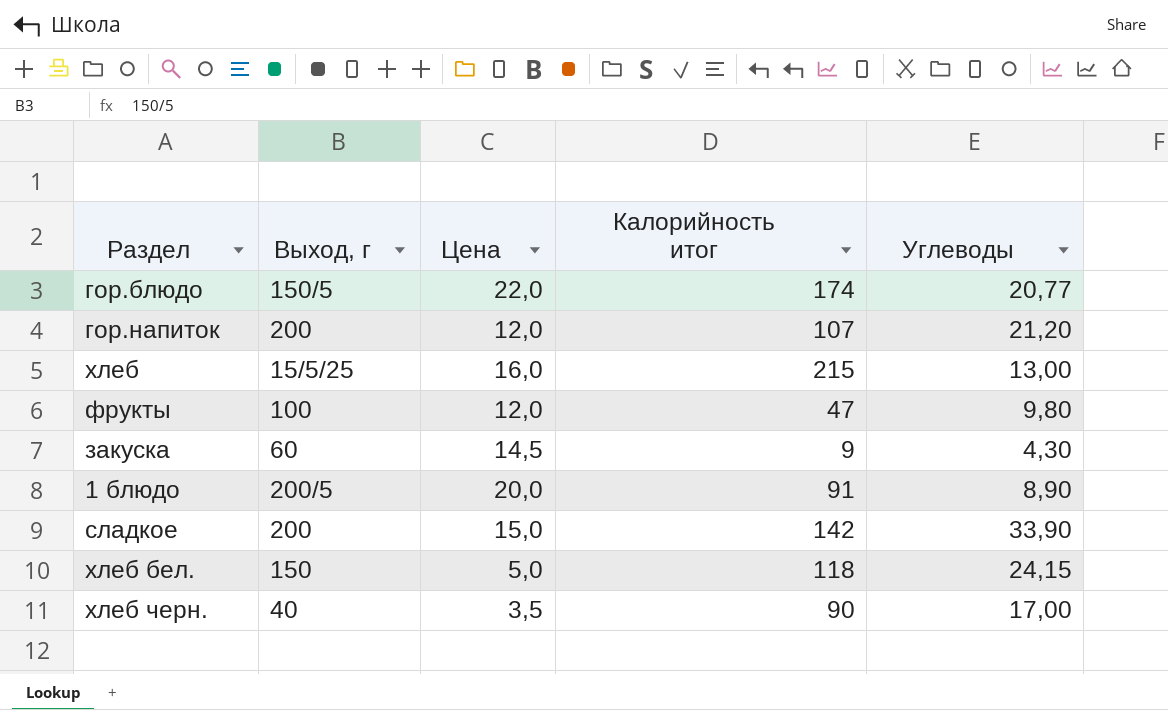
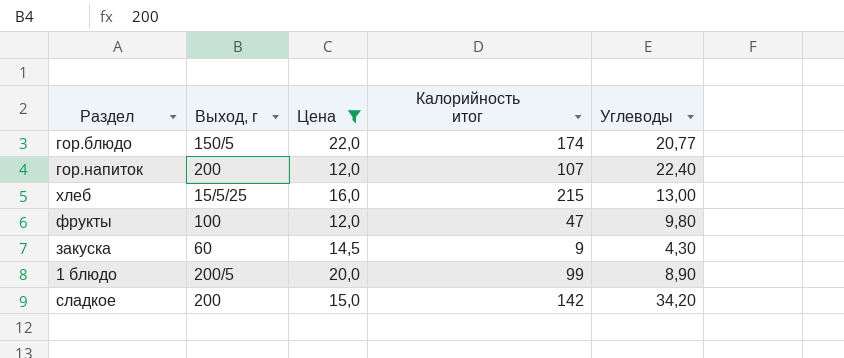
filter: none -> Цена >= 12,0
гор.напиток | Углеводы: 21,20 -> 22,40
1 блюдо | Калорийность итог: 91 -> 99
сладкое | Углеводы: 33,90 -> 34,20

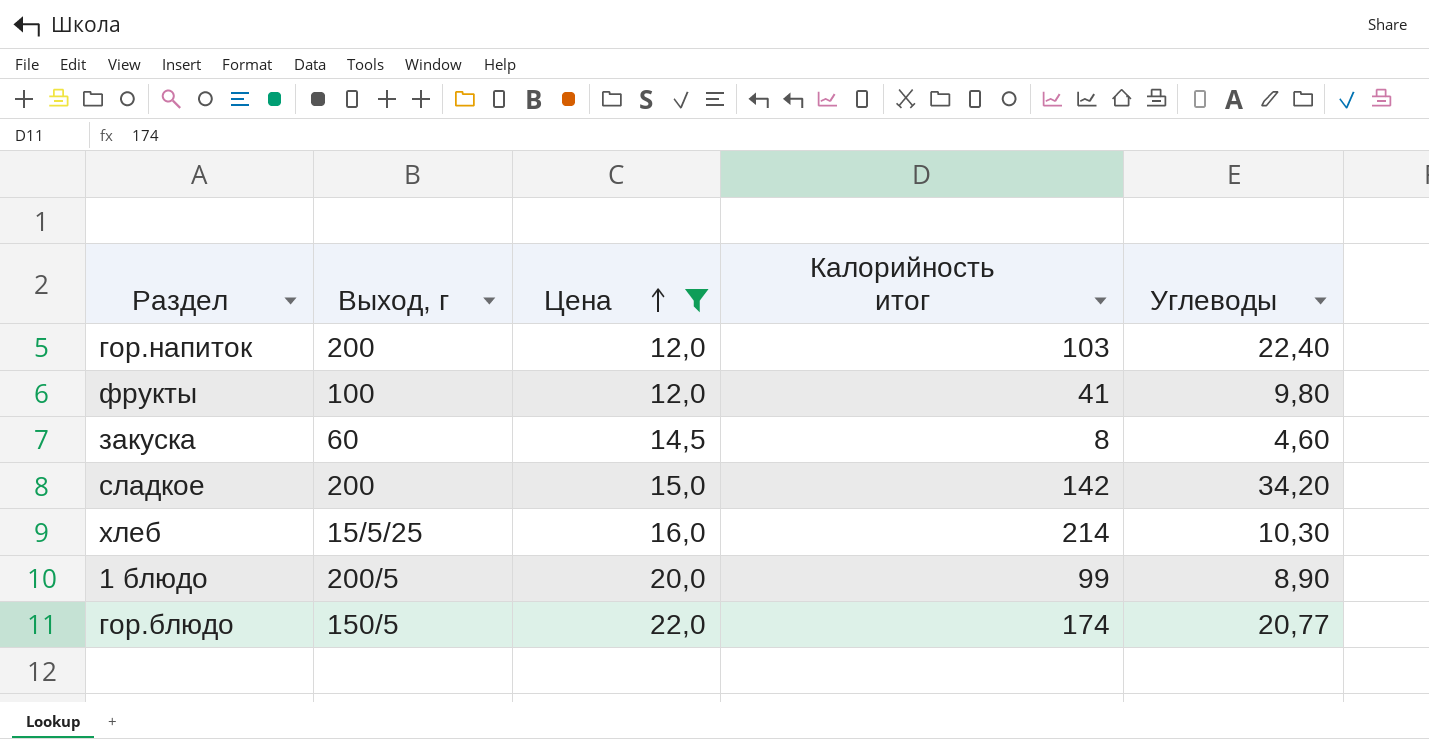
row order: none -> Цена ascending
гор.напиток | Калорийность итог: 107 -> 103
фрукты | Калорийность итог: 47 -> 41
закуска | Калорийность итог: 9 -> 8
закуска | Углеводы: 4,30 -> 4,60
хлеб | Калорийность итог: 215 -> 214
хлеб | Углеводы: 13,00 -> 10,30

